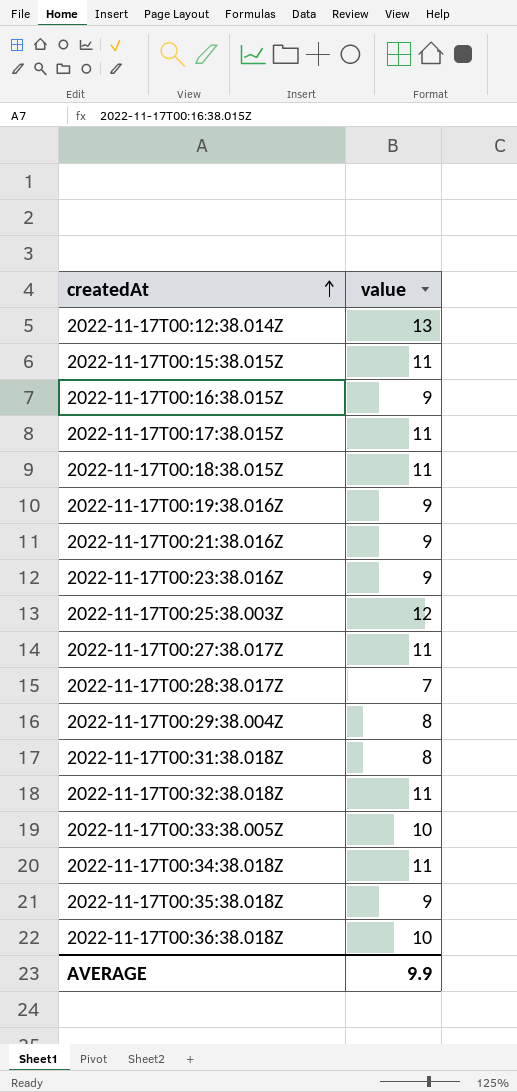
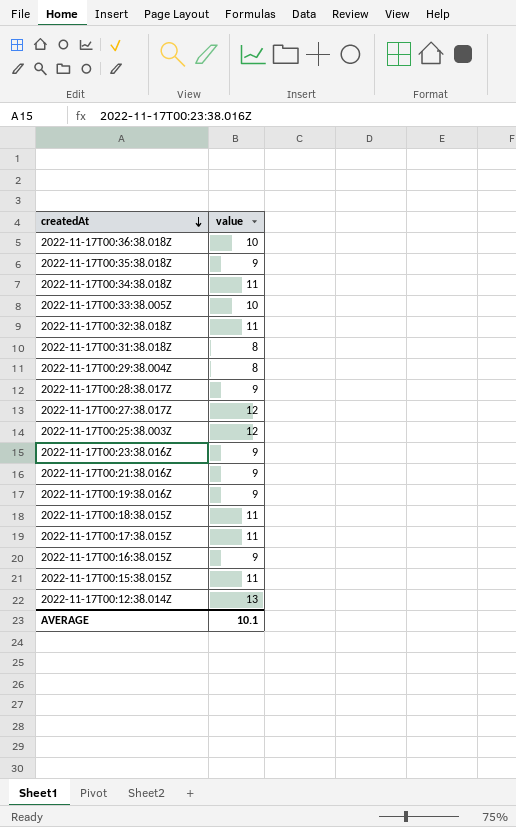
row order: createdAt ascending -> createdAt descending
2022-11-17T00:28:38.017Z | value: 7 -> 9
2022-11-17T00:27:38.017Z | value: 11 -> 12
AVERAGE | value: 9.9 -> 10.1

